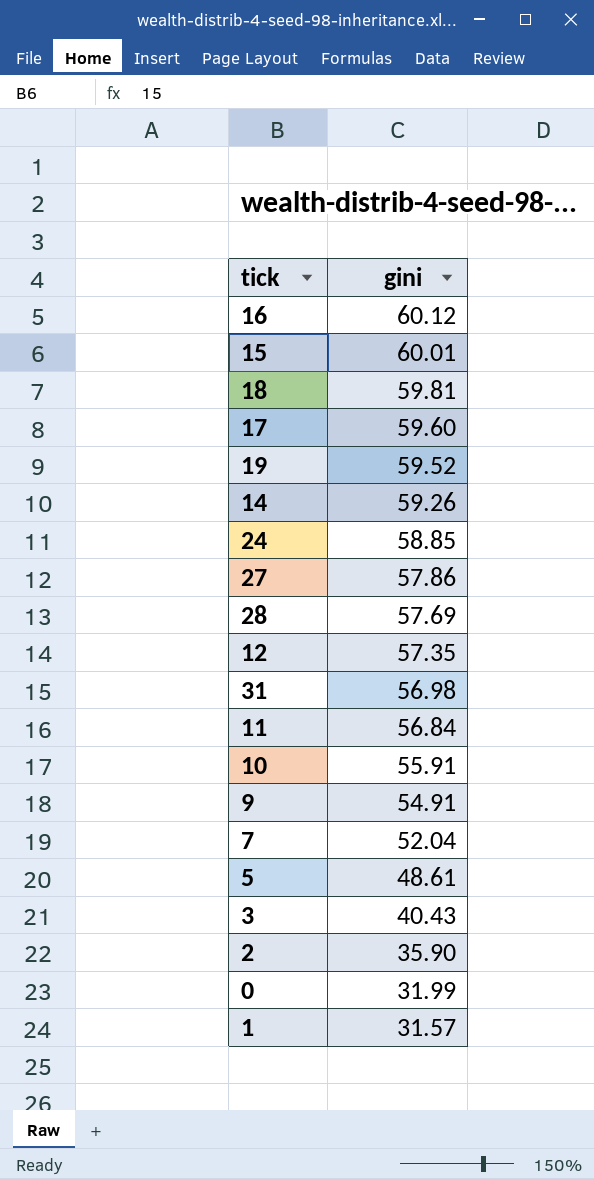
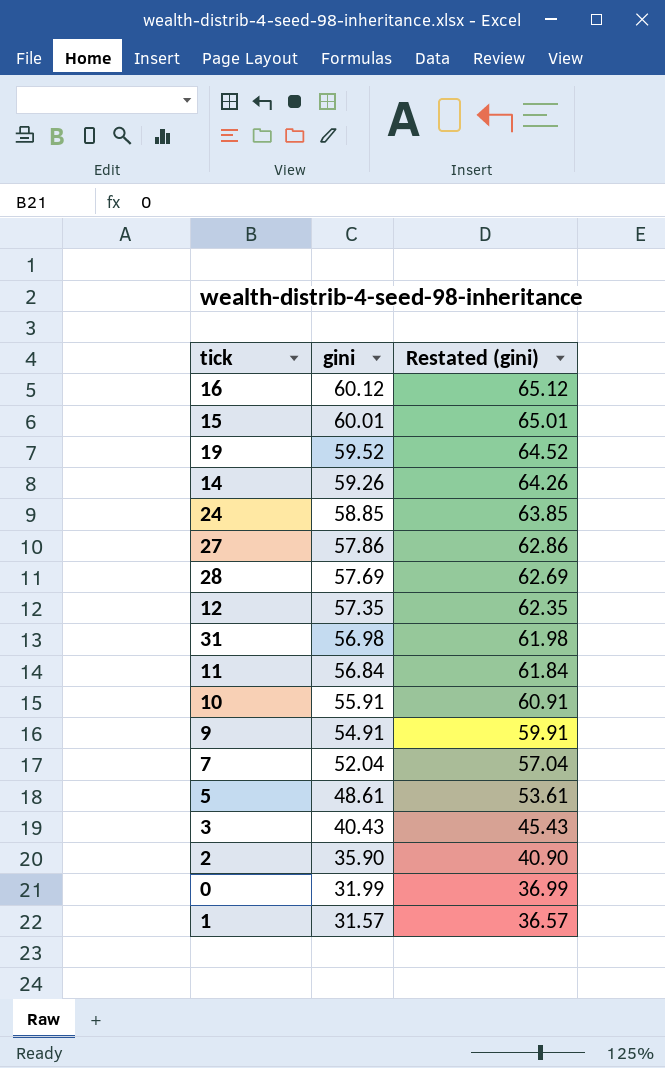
column Restated (gini) | formula: none -> [gini] + 5
row 18: 59.81 -> none
row 17: 59.60 -> none

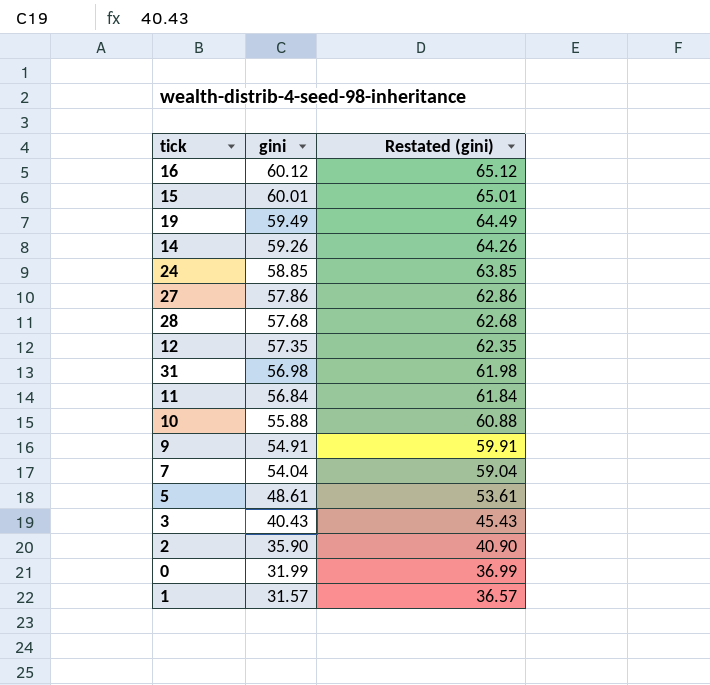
19 | gini: 59.52 -> 59.49
19 | Restated (gini): 64.52 -> 64.49
28 | gini: 57.69 -> 57.68
28 | Restated (gini): 62.69 -> 62.68
10 | gini: 55.91 -> 55.88
10 | Restated (gini): 60.91 -> 60.88
7 | gini: 52.04 -> 54.04
7 | Restated (gini): 57.04 -> 59.04

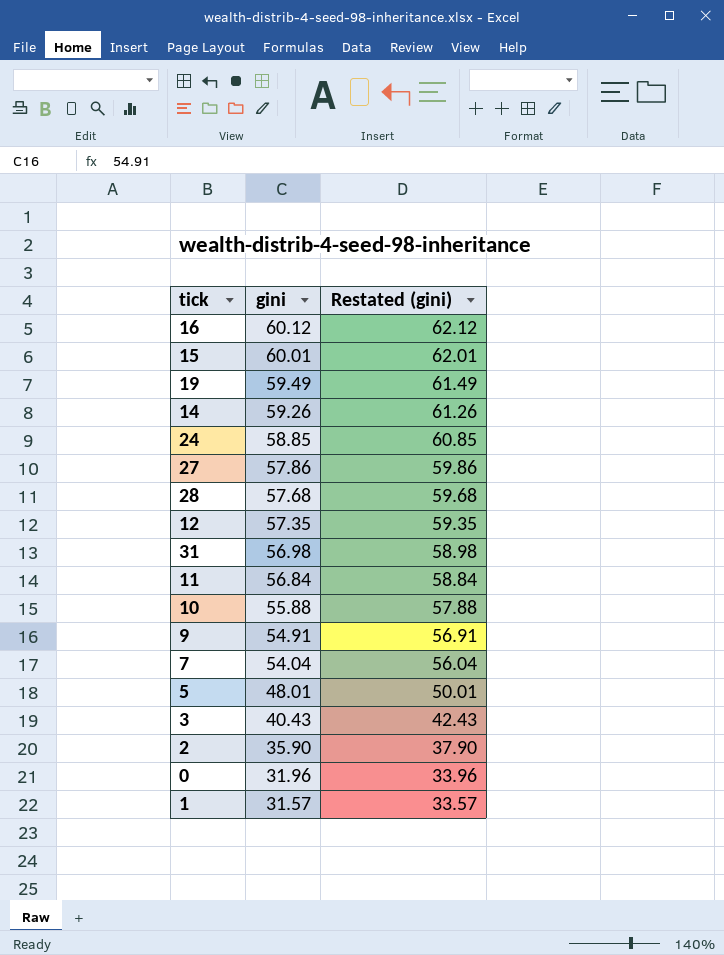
column Restated (gini) | formula: [gini] + 5 -> [gini] + 2
5 | gini: 48.61 -> 48.01
0 | gini: 31.99 -> 31.96

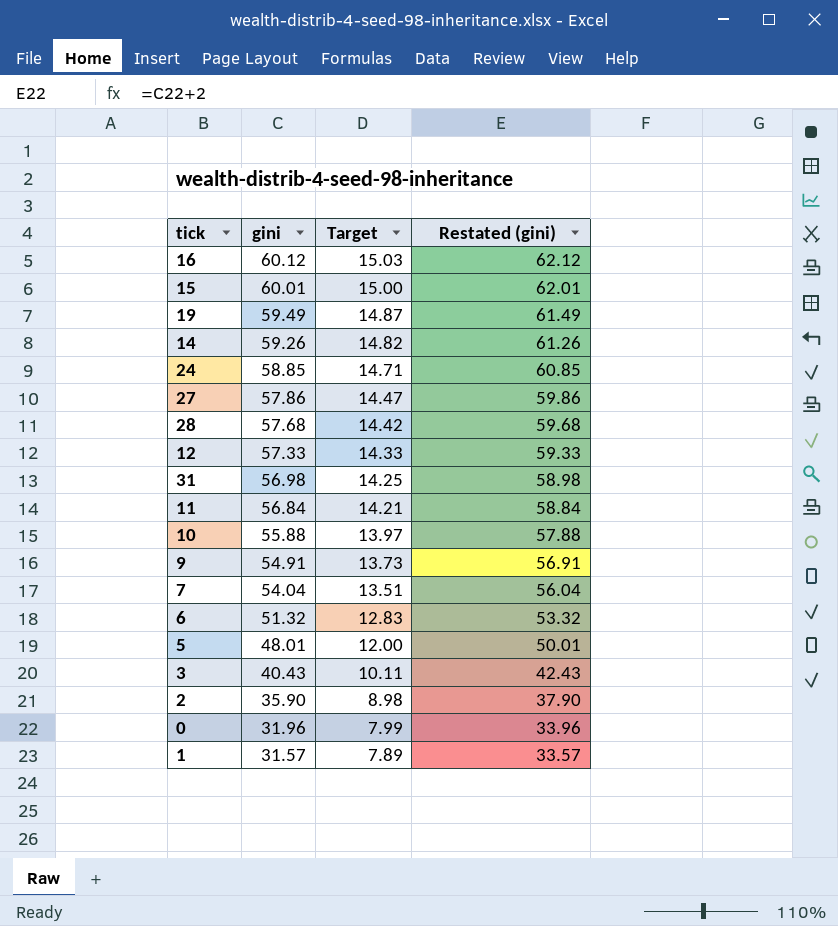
column Target | formula: none -> [gini] * 0.25
12 | gini: 57.35 -> 57.33
12 | Restated (gini): 59.35 -> 59.33
row 6: none -> 51.32 | 12.83 | 53.32

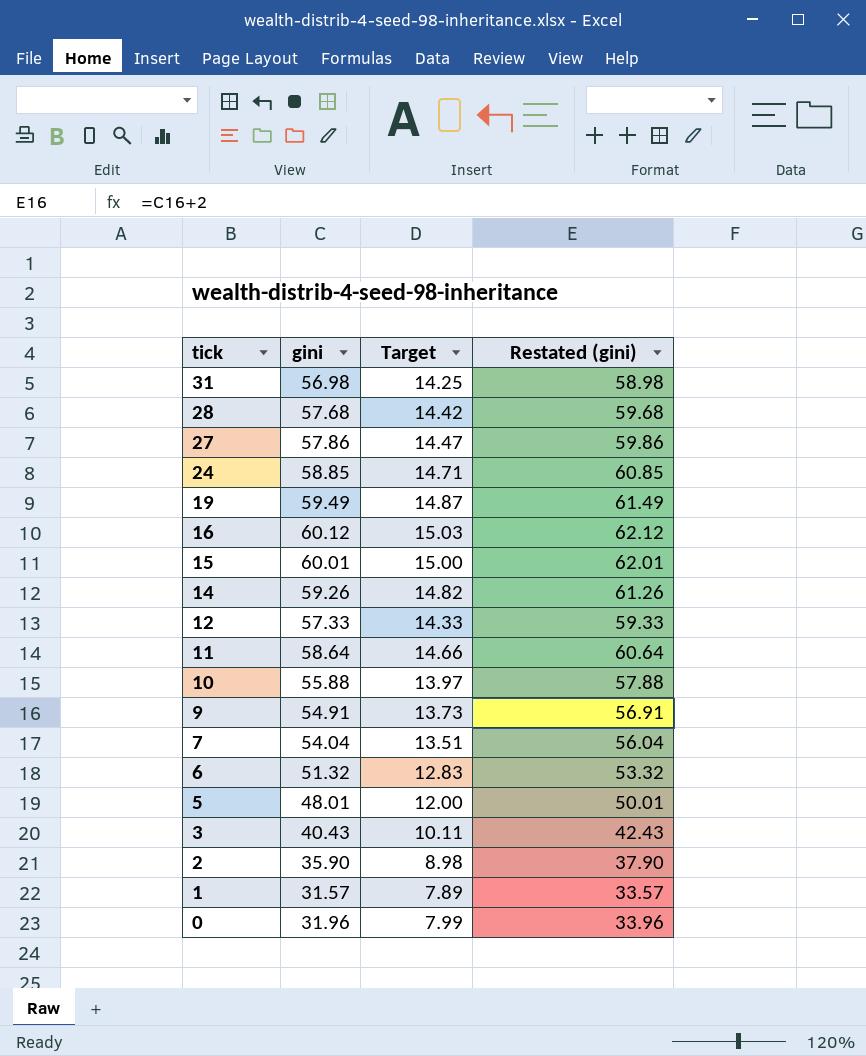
row order: gini descending -> tick descending
11 | gini: 56.84 -> 58.64
11 | Target: 14.21 -> 14.66
11 | Restated (gini): 58.84 -> 60.64

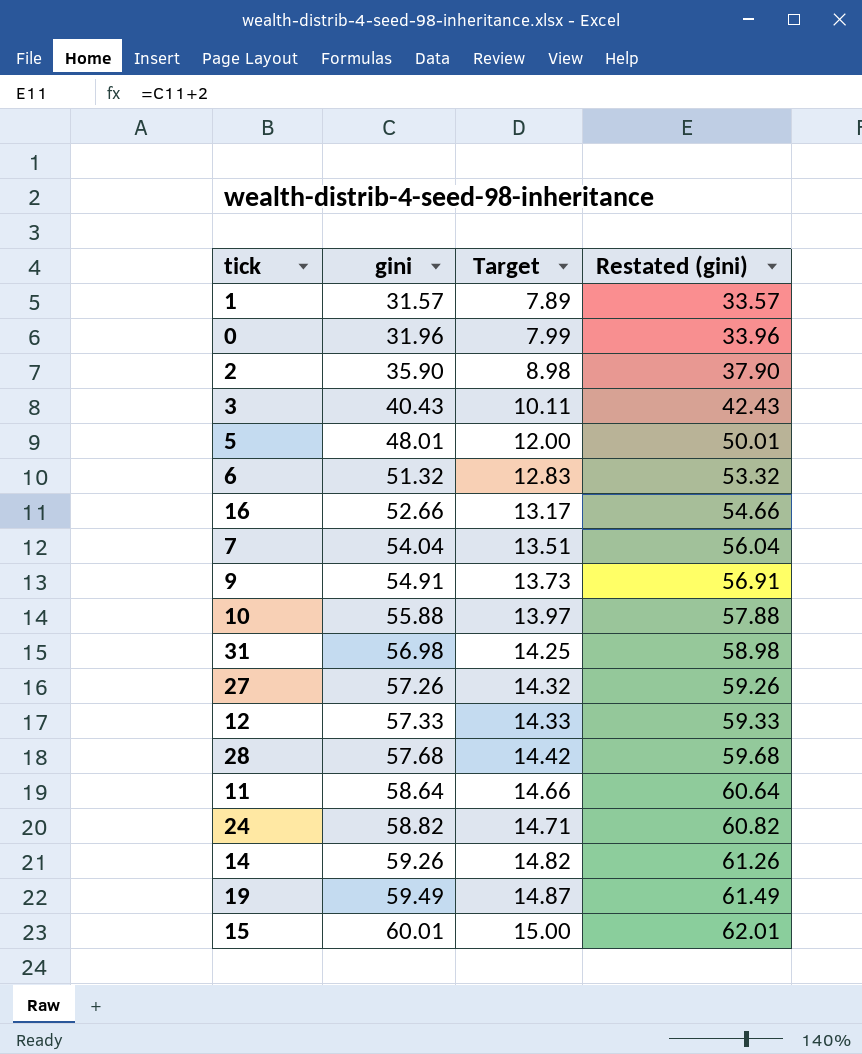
row order: tick descending -> gini ascending
16 | gini: 60.12 -> 52.66
16 | Target: 15.03 -> 13.17
16 | Restated (gini): 62.12 -> 54.66
27 | gini: 57.86 -> 57.26
27 | Target: 14.47 -> 14.32
27 | Restated (gini): 59.86 -> 59.26
24 | gini: 58.85 -> 58.82
24 | Restated (gini): 60.85 -> 60.82

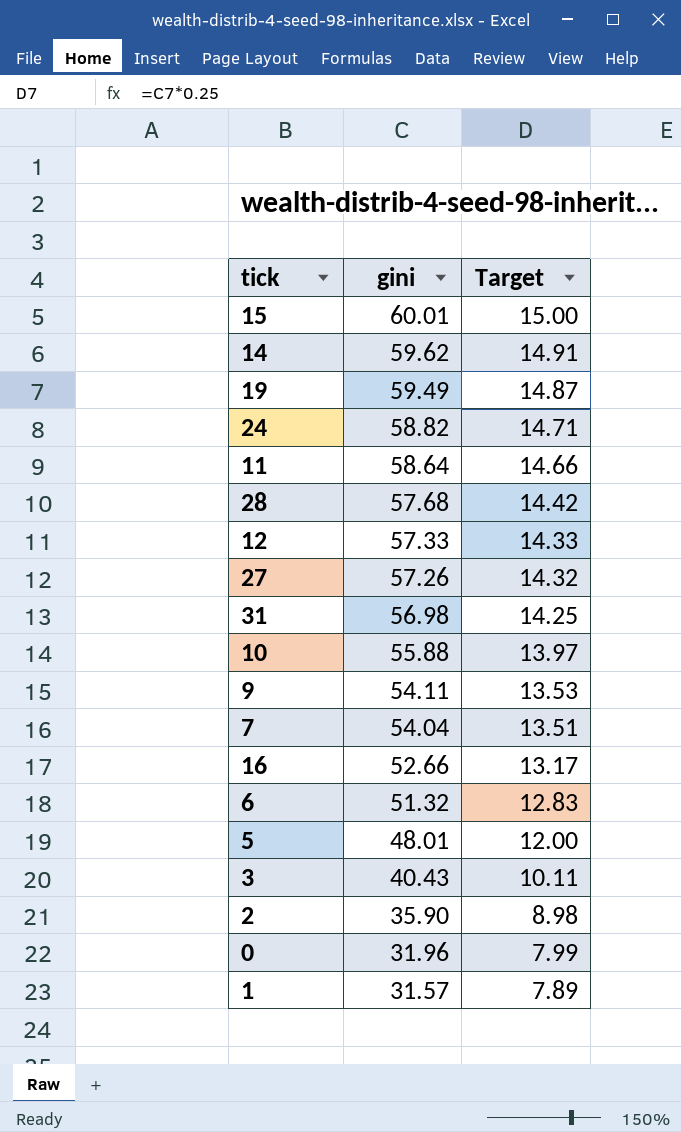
row order: gini ascending -> gini descending
column Restated (gini) | formula: [gini] + 2 -> none
14 | gini: 59.26 -> 59.62
14 | Target: 14.82 -> 14.91
9 | gini: 54.91 -> 54.11
9 | Target: 13.73 -> 13.53

